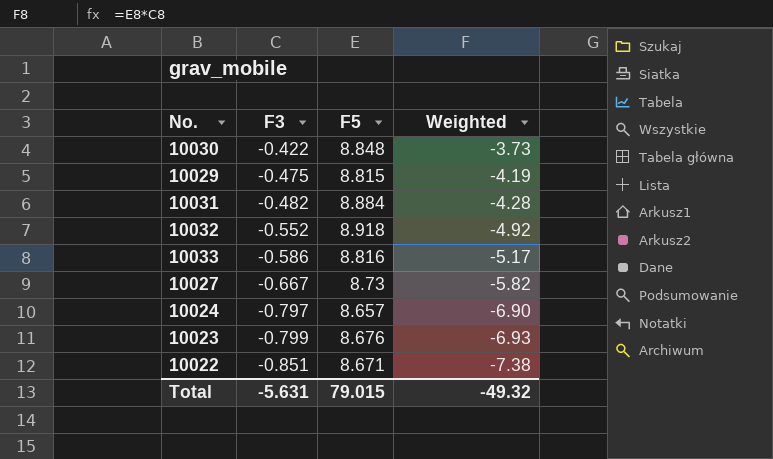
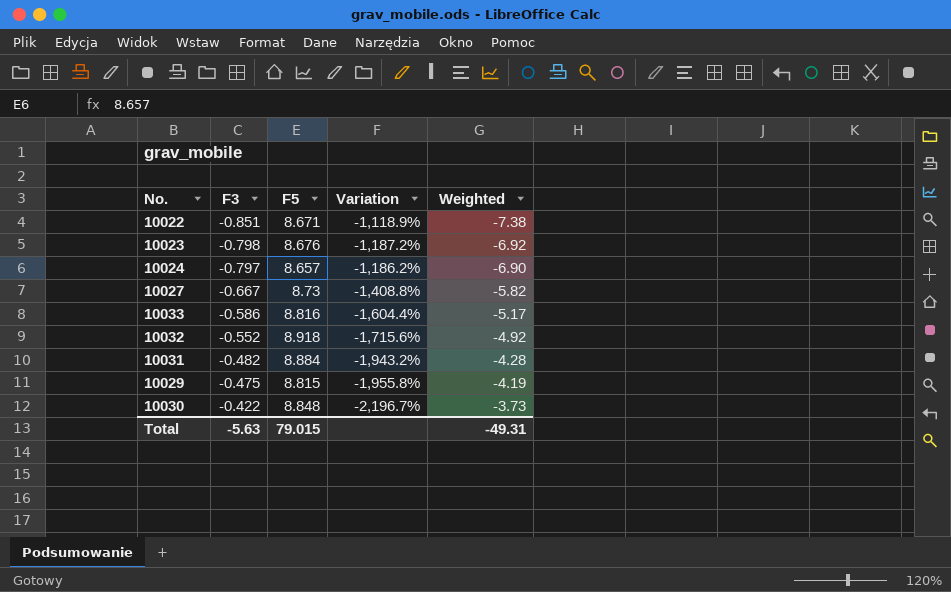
row order: F3 descending -> F3 ascending
column Variation | formula: none -> ([F5] - [F3]) / [F3]
10023 | F3: -0.799 -> -0.798
10023 | Weighted: -6.93 -> -6.92
Total | F3: -5.631 -> -5.63
Total | Weighted: -49.32 -> -49.31

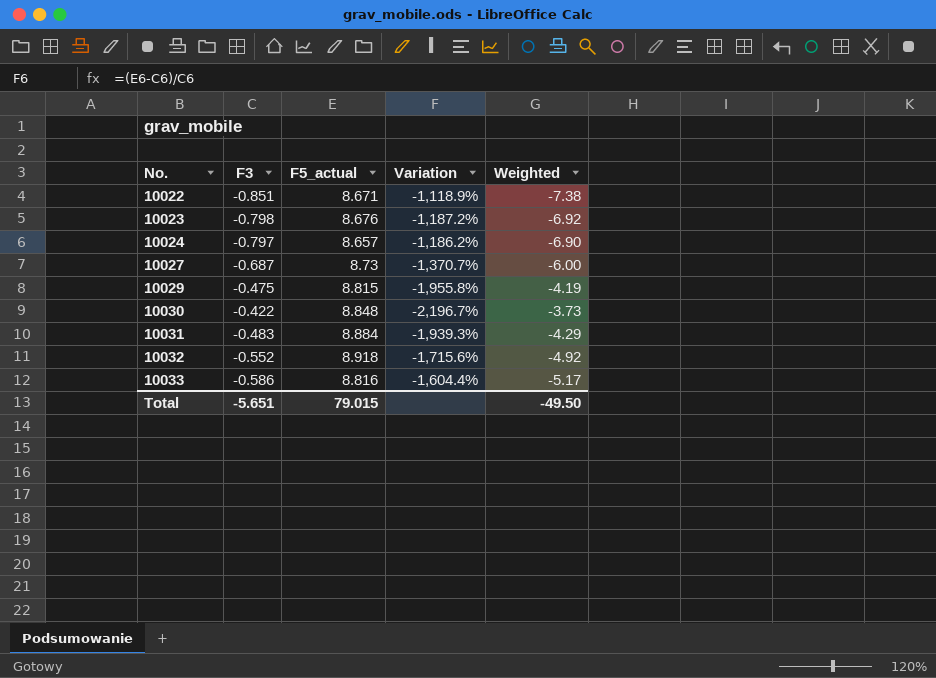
row order: F3 ascending -> No. ascending
column name: F5 -> F5_actual
10027 | F3: -0.667 -> -0.687
10027 | Variation: -1,408.8% -> -1,370.7%
10027 | Weighted: -5.82 -> -6.00
10031 | F3: -0.482 -> -0.483
10031 | Variation: -1,943.2% -> -1,939.3%
10031 | Weighted: -4.28 -> -4.29
Total | F3: -5.63 -> -5.651
Total | Weighted: -49.31 -> -49.50

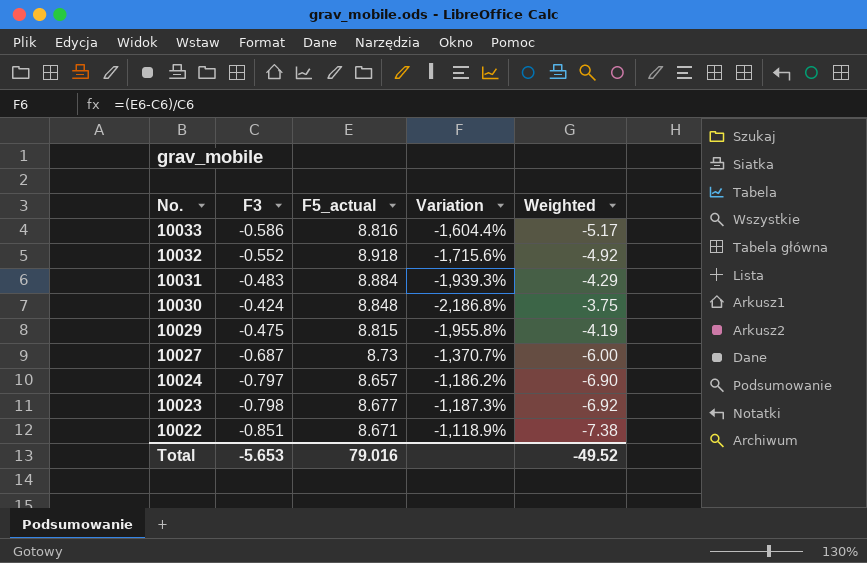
row order: No. ascending -> No. descending
10030 | F3: -0.422 -> -0.424
10030 | Variation: -2,196.7% -> -2,186.8%
10030 | Weighted: -3.73 -> -3.75
10023 | F5_actual: 8.676 -> 8.677
10023 | Variation: -1,187.2% -> -1,187.3%
Total | F3: -5.651 -> -5.653
Total | F5_actual: 79.015 -> 79.016
Total | Weighted: -49.50 -> -49.52

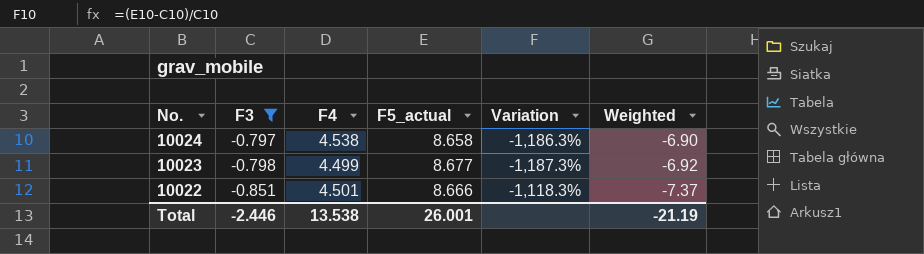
filter: none -> F3 <= -0.797
column F4 | position: none -> 3
10024 | F5_actual: 8.657 -> 8.658
10024 | Variation: -1,186.2% -> -1,186.3%
10022 | F5_actual: 8.671 -> 8.666
10022 | Variation: -1,118.9% -> -1,118.3%
10022 | Weighted: -7.38 -> -7.37
Total | F3: -5.653 -> -2.446
Total | F5_actual: 79.016 -> 26.001
Total | Weighted: -49.52 -> -21.19

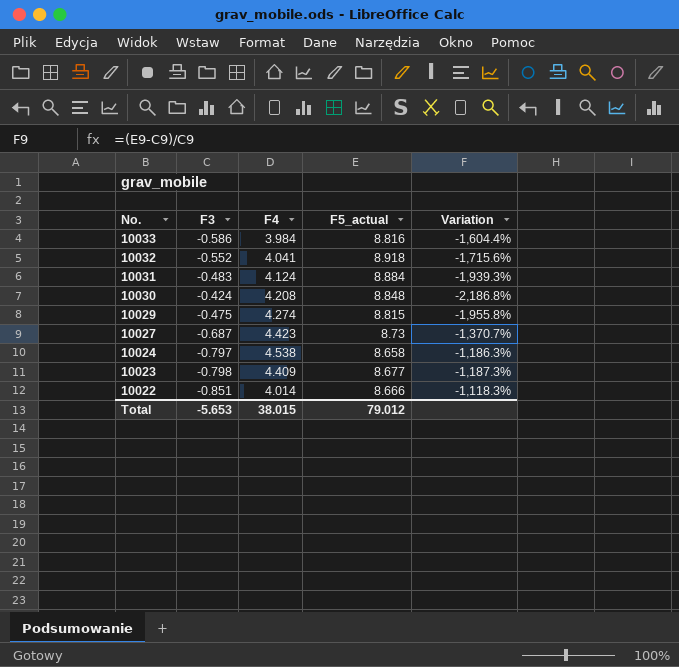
filter: F3 <= -0.797 -> none
column Weighted | formula: [F3] * [F5_actual] -> none
10023 | F4: 4.499 -> 4.409
10022 | F4: 4.501 -> 4.014
Total | F3: -2.446 -> -5.653
Total | F4: 13.538 -> 38.015
Total | F5_actual: 26.001 -> 79.012

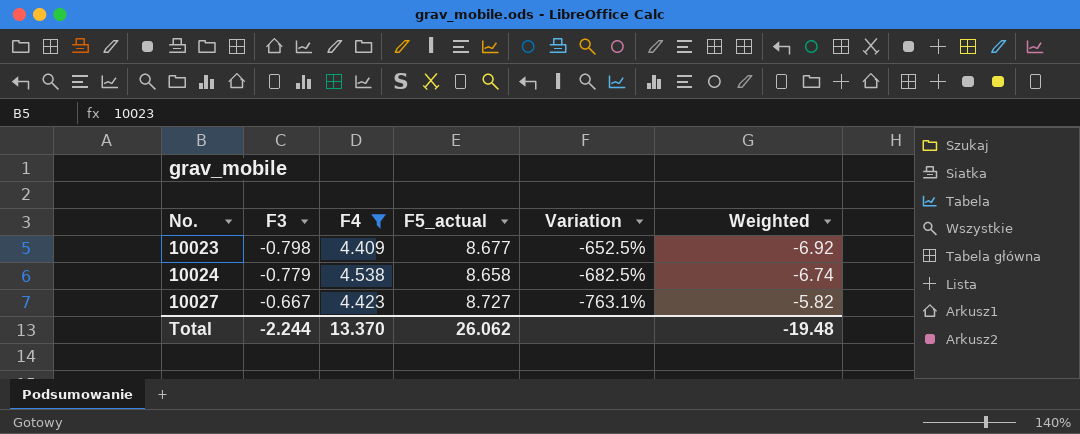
filter: none -> F4 >= 4.409
row order: No. descending -> No. ascending
column Variation | formula: ([F5_actual] - [F3]) / [F3] -> ([F4] - [F3]) / [F3]
column Weighted | formula: none -> [F3] * [F5_actual]
10024 | F3: -0.797 -> -0.779
10027 | F3: -0.687 -> -0.667
10027 | F5_actual: 8.73 -> 8.727
Total | F3: -5.653 -> -2.244
Total | F4: 38.015 -> 13.370
Total | F5_actual: 79.012 -> 26.062

